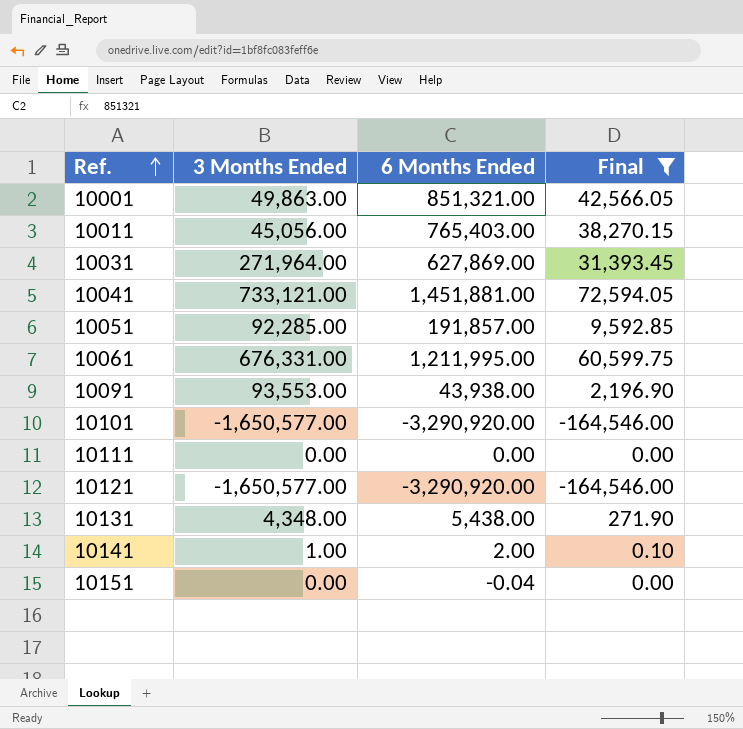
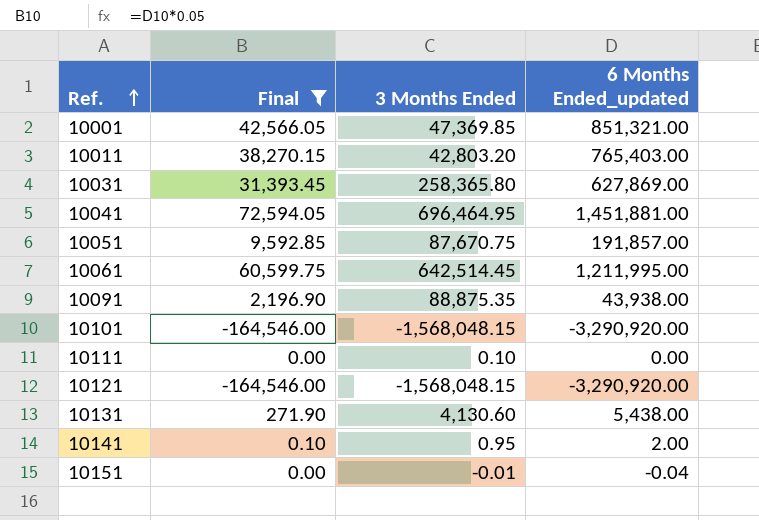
column Final | position: 4 -> 2
column name: 6 Months Ended -> 6 Months Ended_updated
10001 | 3 Months Ended: 49,863.00 -> 47,369.85
10011 | 3 Months Ended: 45,056.00 -> 42,803.20
10031 | 3 Months Ended: 271,964.00 -> 258,365.80
10041 | 3 Months Ended: 733,121.00 -> 696,464.95
10051 | 3 Months Ended: 92,285.00 -> 87,670.75
10061 | 3 Months Ended: 676,331.00 -> 642,514.45
10091 | 3 Months Ended: 93,553.00 -> 88,875.35
10101 | 3 Months Ended: -1,650,577.00 -> -1,568,048.15
10111 | 3 Months Ended: 0.00 -> 0.10
10121 | 3 Months Ended: -1,650,577.00 -> -1,568,048.15
10131 | 3 Months Ended: 4,348.00 -> 4,130.60
10141 | 3 Months Ended: 1.00 -> 0.95
10151 | 3 Months Ended: 0.00 -> -0.01

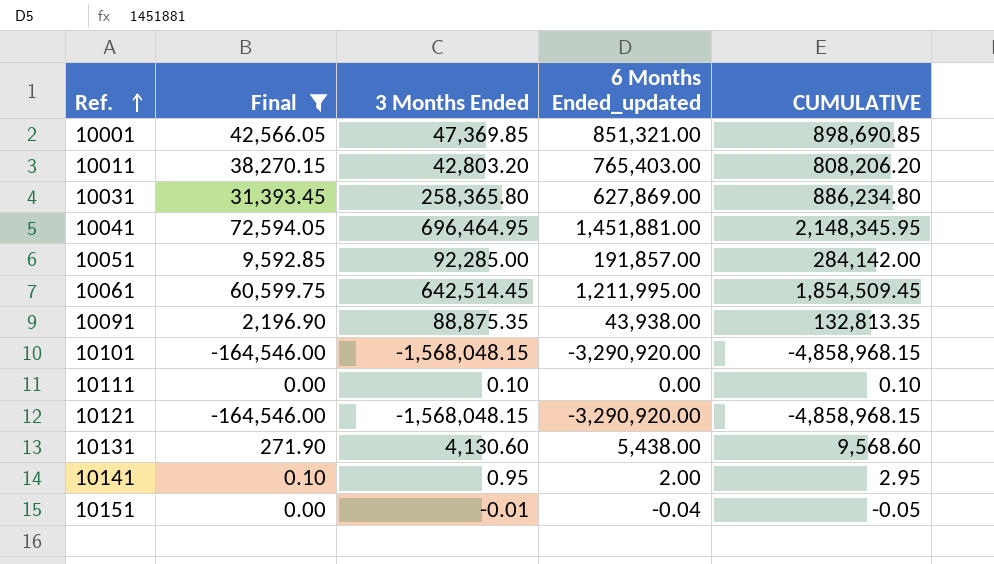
column CUMULATIVE | formula: none -> [3 Months Ended] + [6 Months Ended_updated]
10051 | 3 Months Ended: 87,670.75 -> 92,285.00

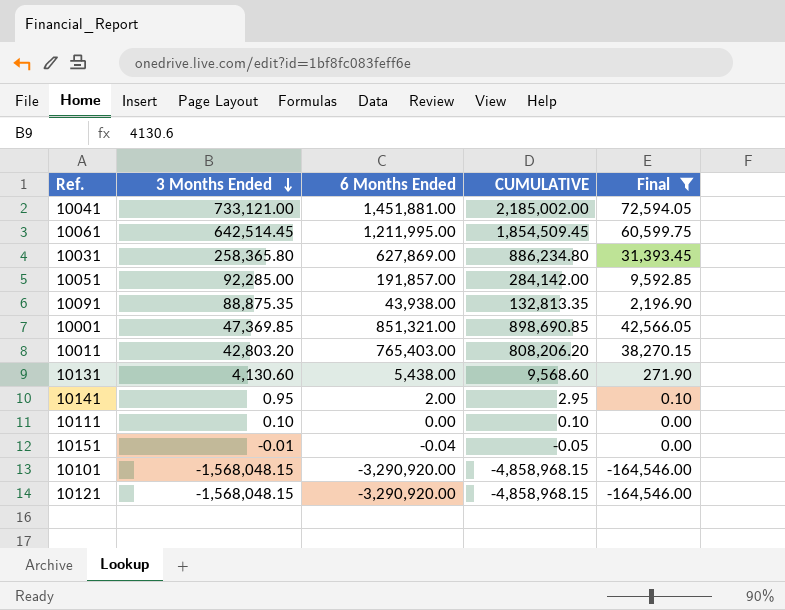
row order: Ref. ascending -> 3 Months Ended descending
column name: 6 Months Ended_updated -> 6 Months Ended
column Final | position: 2 -> 5
10041 | 3 Months Ended: 696,464.95 -> 733,121.00
10041 | CUMULATIVE: 2,148,345.95 -> 2,185,002.00

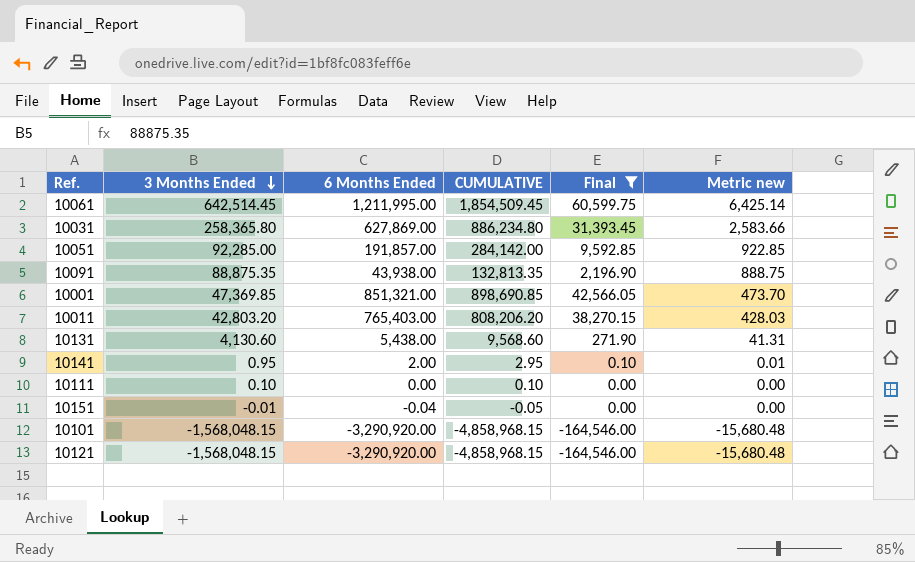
column Metric new | formula: none -> [3 Months Ended] * 0.01
row 10041: 733,121.00 | 1,451,881.00 | 2,185,002.00 | 72,594.05 -> none

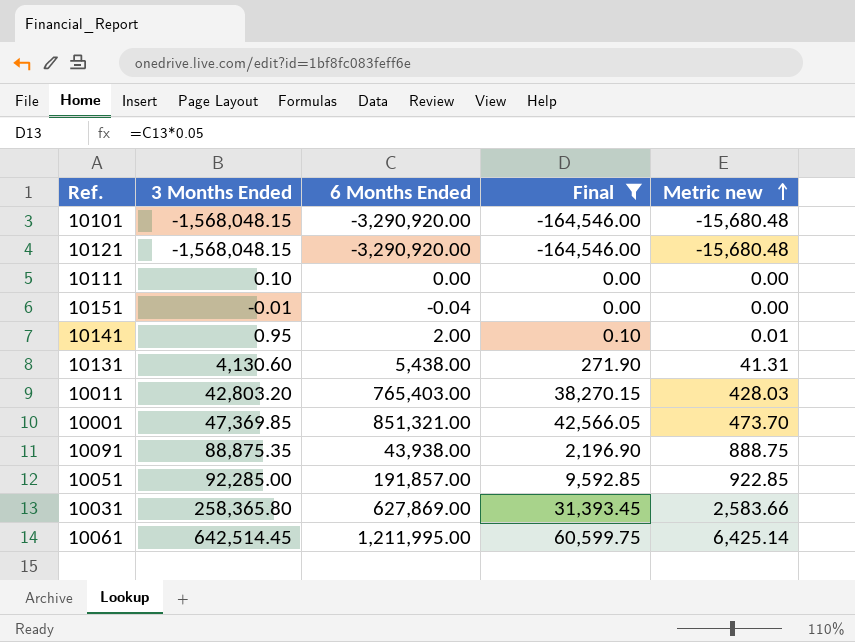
row order: 3 Months Ended descending -> Metric new ascending
column CUMULATIVE | formula: [3 Months Ended] + [6 Months Ended] -> none

